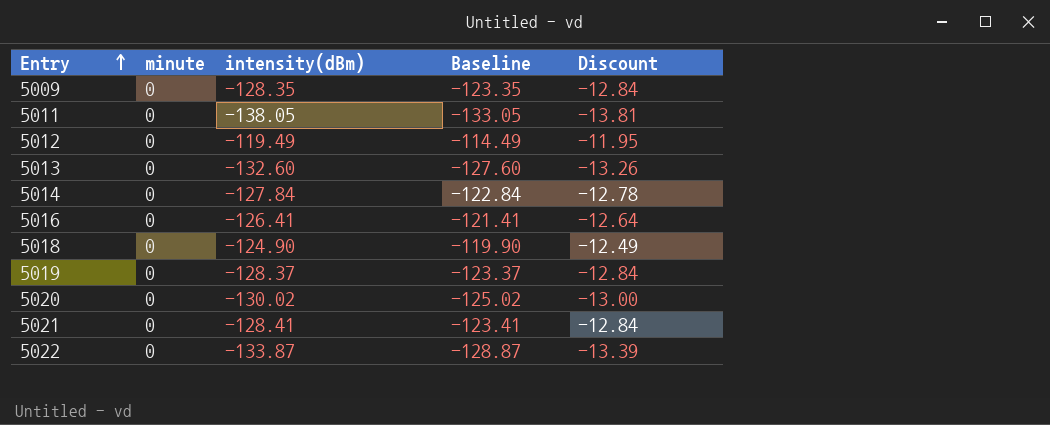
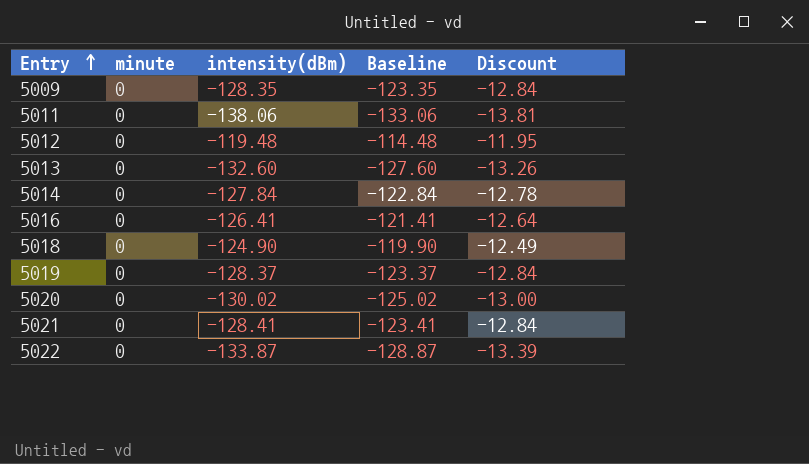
5011 | intensity(dBm): -138.05 -> -138.06
5011 | Baseline: -133.05 -> -133.06
5012 | intensity(dBm): -119.49 -> -119.48
5012 | Baseline: -114.49 -> -114.48

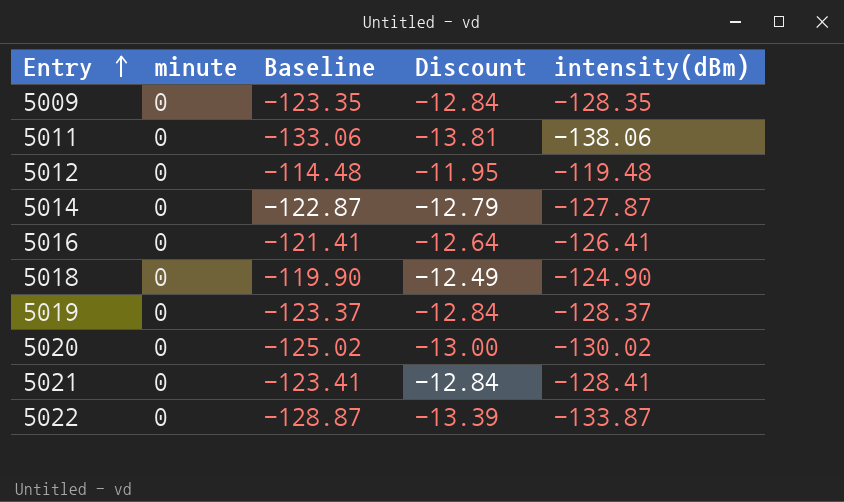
column intensity(dBm) | position: 3 -> 5
row 5013: 0 | -132.60 | -127.60 | -13.26 -> none
5014 | Baseline: -122.84 -> -122.87
5014 | Discount: -12.78 -> -12.79
5014 | intensity(dBm): -127.84 -> -127.87

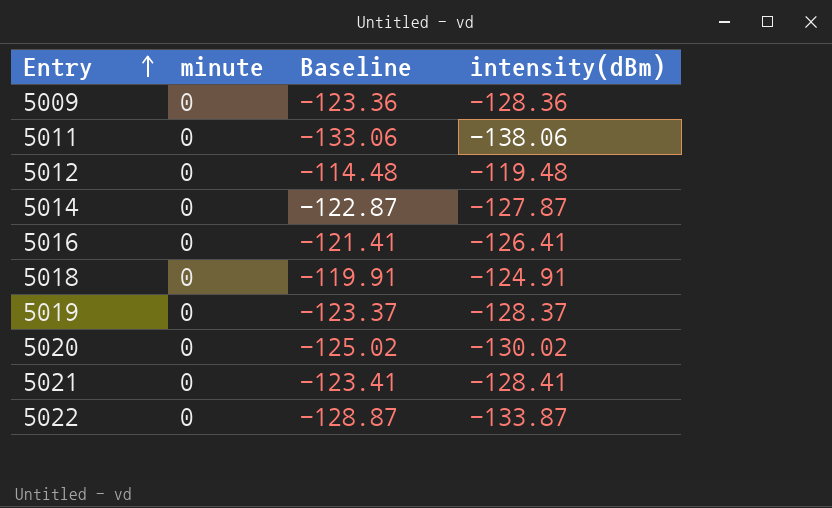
column Discount | formula: [intensity(dBm)] * 0.1 -> none
5009 | Baseline: -123.35 -> -123.36
5009 | intensity(dBm): -128.35 -> -128.36
5018 | Baseline: -119.90 -> -119.91
5018 | intensity(dBm): -124.90 -> -124.91

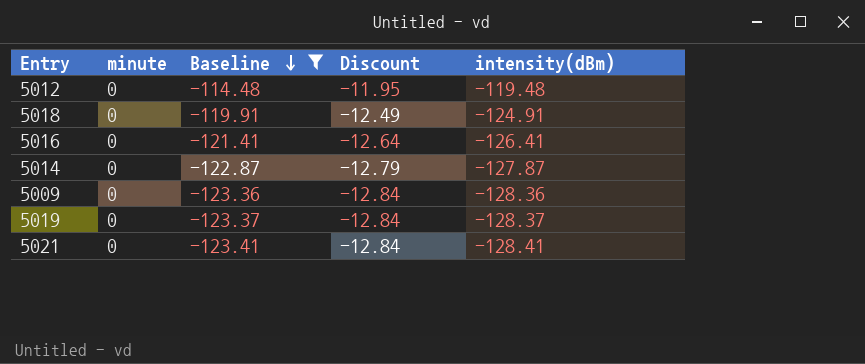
filter: none -> Baseline >= -123.41
row order: Entry ascending -> Baseline descending
column Discount | formula: none -> [intensity(dBm)] * 0.1

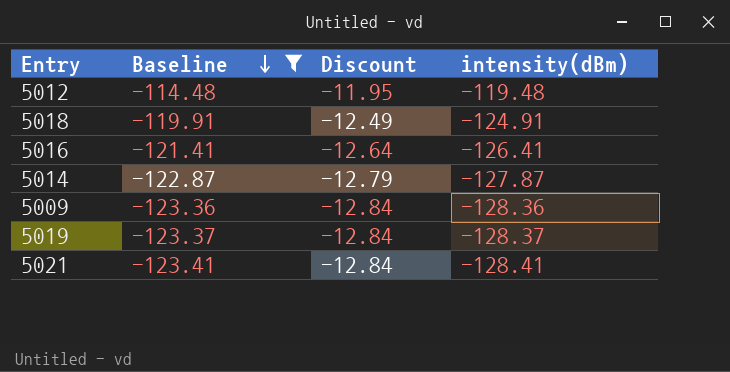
column minute | position: 2 -> none

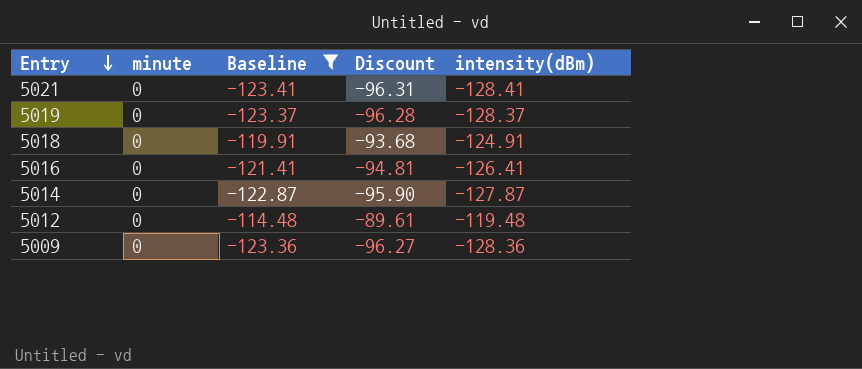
row order: Baseline descending -> Entry descending
column minute | position: none -> 2
column Discount | formula: [intensity(dBm)] * 0.1 -> [intensity(dBm)] * 0.75

